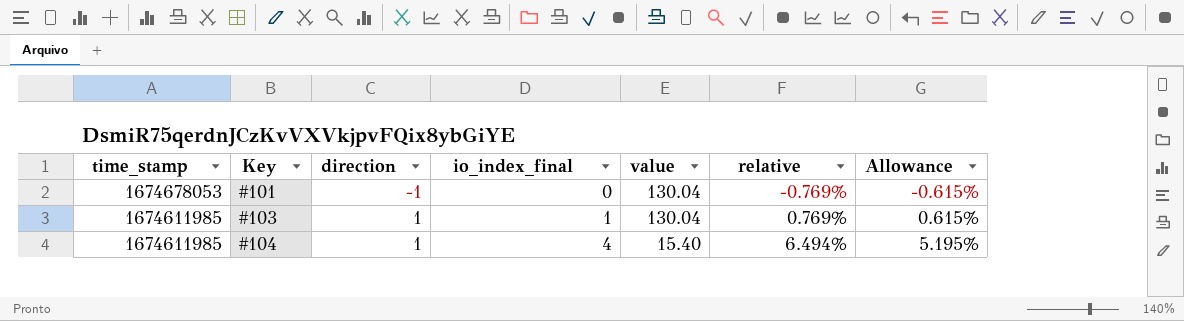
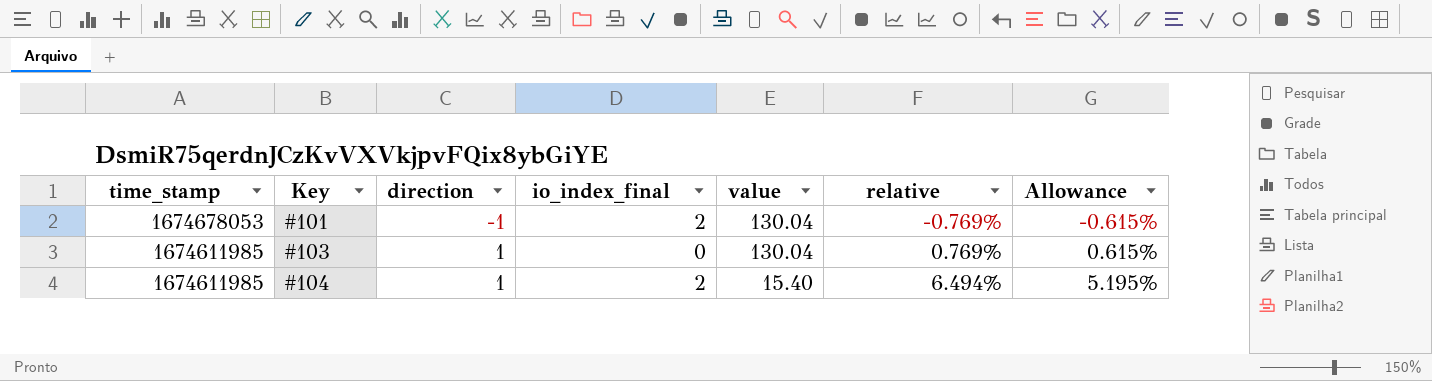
#101 | io_index_final: 0 -> 2
#103 | io_index_final: 1 -> 0
#104 | io_index_final: 4 -> 2

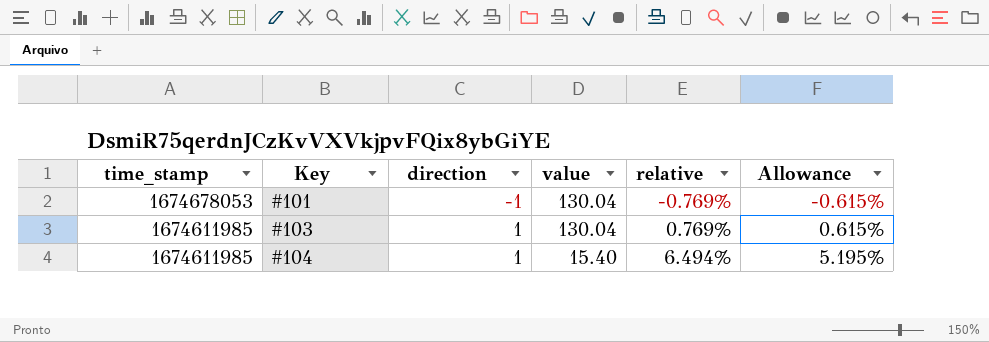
column io_index_final | position: 4 -> none

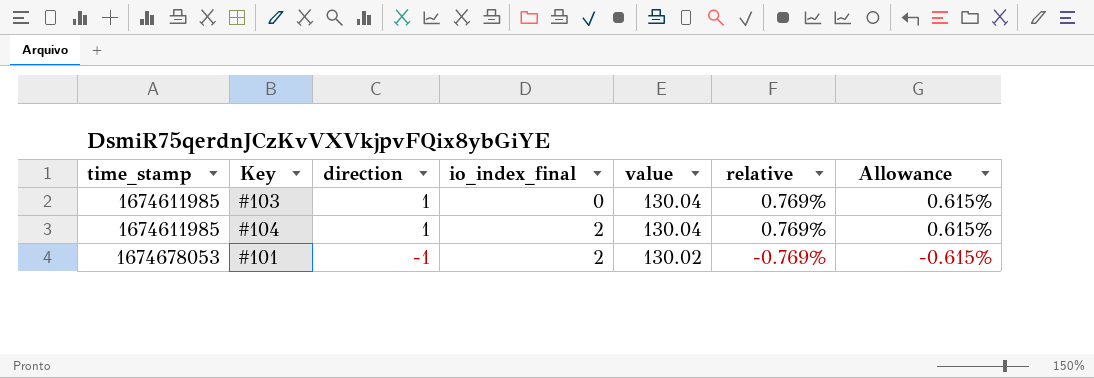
row order: time_stamp descending -> time_stamp ascending
column io_index_final | position: none -> 4
#104 | value: 15.40 -> 130.04
#104 | relative: 6.494% -> 0.769%
#104 | Allowance: 5.195% -> 0.615%
#101 | value: 130.04 -> 130.02

